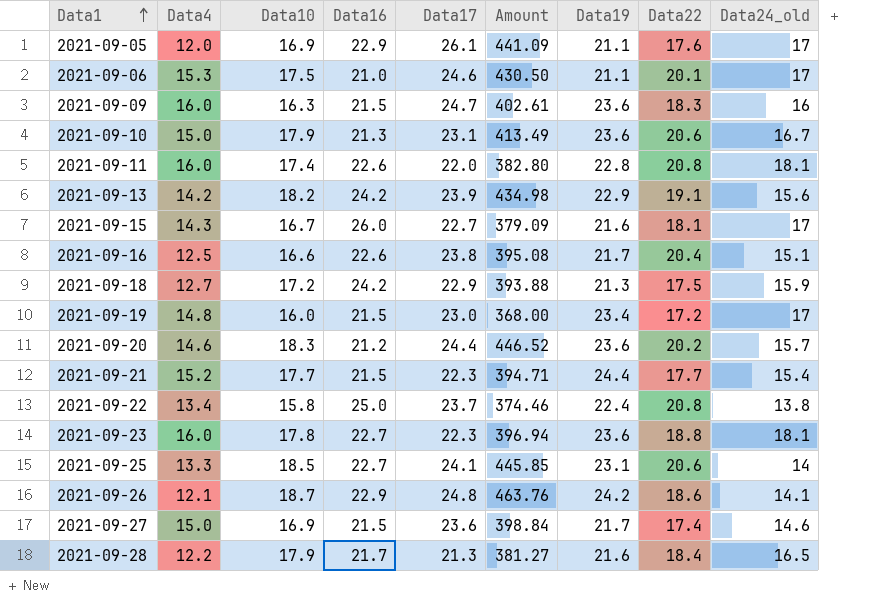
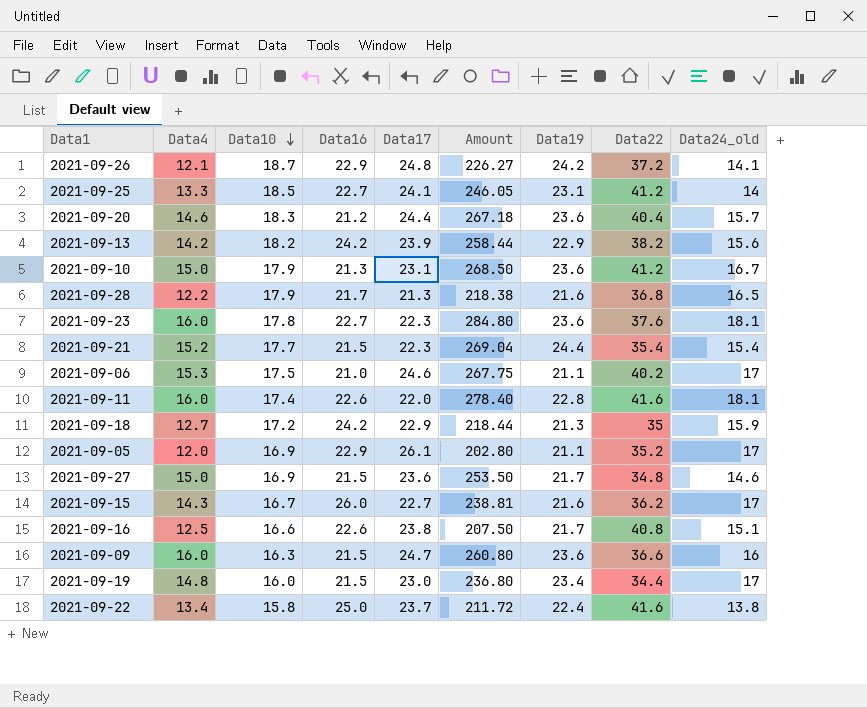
row order: Data1 ascending -> Data10 descending
column Amount | formula: [Data10] * [Data17] -> [Data4] * [Data10]
2021-09-26 | Data22: 18.6 -> 37.2
2021-09-25 | Data22: 20.6 -> 41.2
2021-09-20 | Data22: 20.2 -> 40.4
2021-09-13 | Data22: 19.1 -> 38.2
2021-09-10 | Data22: 20.6 -> 41.2
2021-09-28 | Data22: 18.4 -> 36.8
2021-09-23 | Data22: 18.8 -> 37.6
2021-09-21 | Data22: 17.7 -> 35.4
2021-09-06 | Data22: 20.1 -> 40.2
2021-09-11 | Data22: 20.8 -> 41.6
2021-09-18 | Data22: 17.5 -> 35
2021-09-05 | Data22: 17.6 -> 35.2
2021-09-27 | Data22: 17.4 -> 34.8
2021-09-15 | Data22: 18.1 -> 36.2
2021-09-16 | Data22: 20.4 -> 40.8
2021-09-09 | Data22: 18.3 -> 36.6
2021-09-19 | Data22: 17.2 -> 34.4
2021-09-22 | Data22: 20.8 -> 41.6

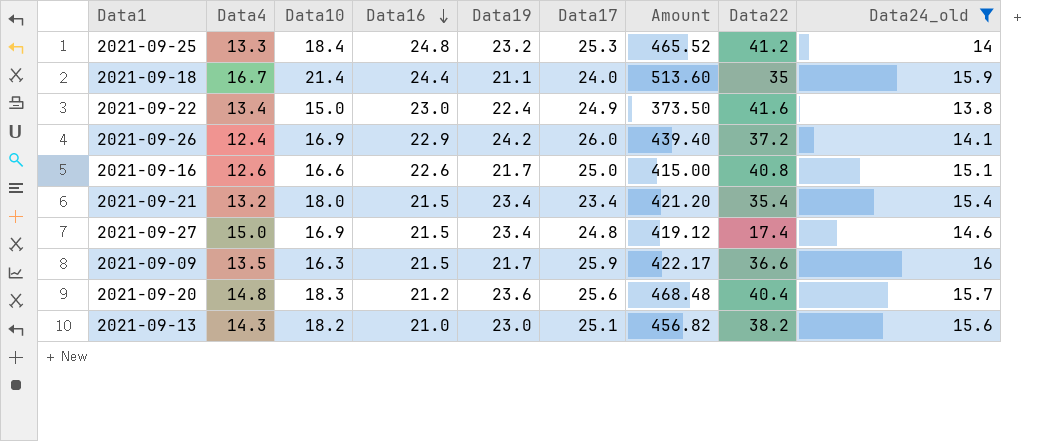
filter: none -> Data24_old <= 16
row order: Data10 descending -> Data16 descending
column Data19 | position: 7 -> 5
column Amount | formula: [Data4] * [Data10] -> [Data10] * [Data17]
2021-09-25 | Data10: 18.5 -> 18.4
2021-09-25 | Data16: 22.7 -> 24.8
2021-09-25 | Data19: 23.1 -> 23.2
2021-09-25 | Data17: 24.1 -> 25.3
2021-09-18 | Data4: 12.7 -> 16.7
2021-09-18 | Data10: 17.2 -> 21.4
2021-09-18 | Data16: 24.2 -> 24.4
2021-09-18 | Data19: 21.3 -> 21.1
2021-09-18 | Data17: 22.9 -> 24.0
2021-09-22 | Data10: 15.8 -> 15.0
2021-09-22 | Data16: 25.0 -> 23.0
2021-09-22 | Data17: 23.7 -> 24.9
2021-09-26 | Data4: 12.1 -> 12.4
2021-09-26 | Data10: 18.7 -> 16.9
2021-09-26 | Data17: 24.8 -> 26.0
2021-09-16 | Data4: 12.5 -> 12.6
2021-09-16 | Data17: 23.8 -> 25.0
2021-09-21 | Data4: 15.2 -> 13.2
2021-09-21 | Data10: 17.7 -> 18.0
2021-09-21 | Data19: 24.4 -> 23.4
2021-09-21 | Data17: 22.3 -> 23.4
2021-09-27 | Data19: 21.7 -> 23.4
2021-09-27 | Data17: 23.6 -> 24.8
2021-09-27 | Data22: 34.8 -> 17.4
2021-09-09 | Data4: 16.0 -> 13.5
2021-09-09 | Data19: 23.6 -> 21.7
2021-09-09 | Data17: 24.7 -> 25.9
2021-09-20 | Data4: 14.6 -> 14.8
2021-09-20 | Data17: 24.4 -> 25.6
2021-09-13 | Data4: 14.2 -> 14.3
2021-09-13 | Data16: 24.2 -> 21.0
2021-09-13 | Data19: 22.9 -> 23.0
2021-09-13 | Data17: 23.9 -> 25.1

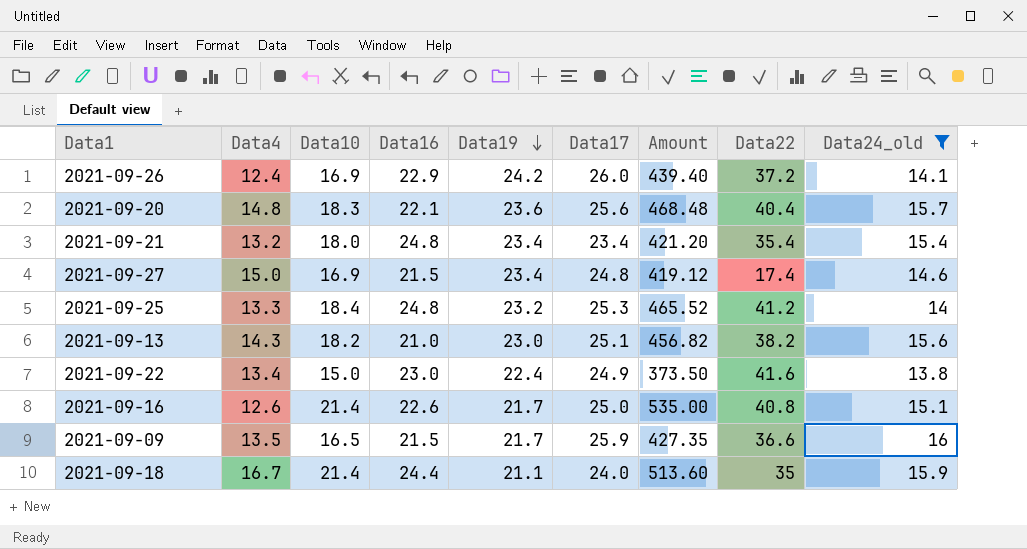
row order: Data16 descending -> Data19 descending
2021-09-20 | Data16: 21.2 -> 22.1
2021-09-21 | Data16: 21.5 -> 24.8
2021-09-16 | Data10: 16.6 -> 21.4
2021-09-16 | Amount: 415.00 -> 535.00
2021-09-09 | Data10: 16.3 -> 16.5
2021-09-09 | Amount: 422.17 -> 427.35

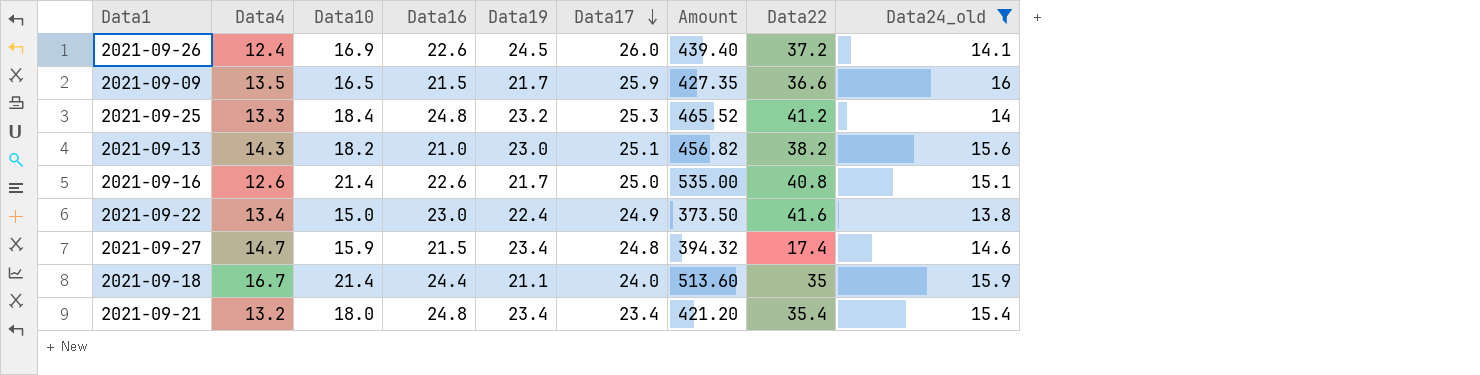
row order: Data19 descending -> Data17 descending
row 2021-09-20: 14.8 | 18.3 | 22.1 | 23.6 | 25.6 | 468.48 | 40.4 | 15.7 -> none
2021-09-26 | Data16: 22.9 -> 22.6
2021-09-26 | Data19: 24.2 -> 24.5
2021-09-27 | Data4: 15.0 -> 14.7
2021-09-27 | Data10: 16.9 -> 15.9
2021-09-27 | Amount: 419.12 -> 394.32

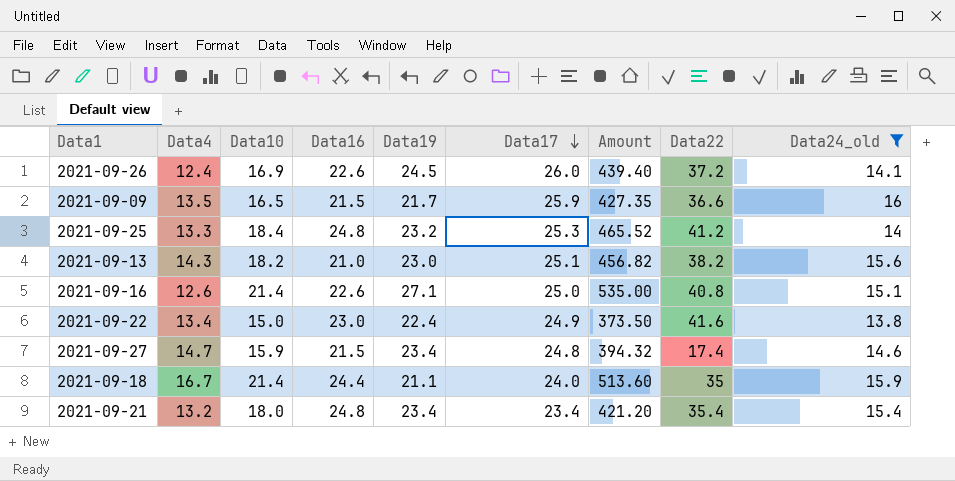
2021-09-16 | Data19: 21.7 -> 27.1

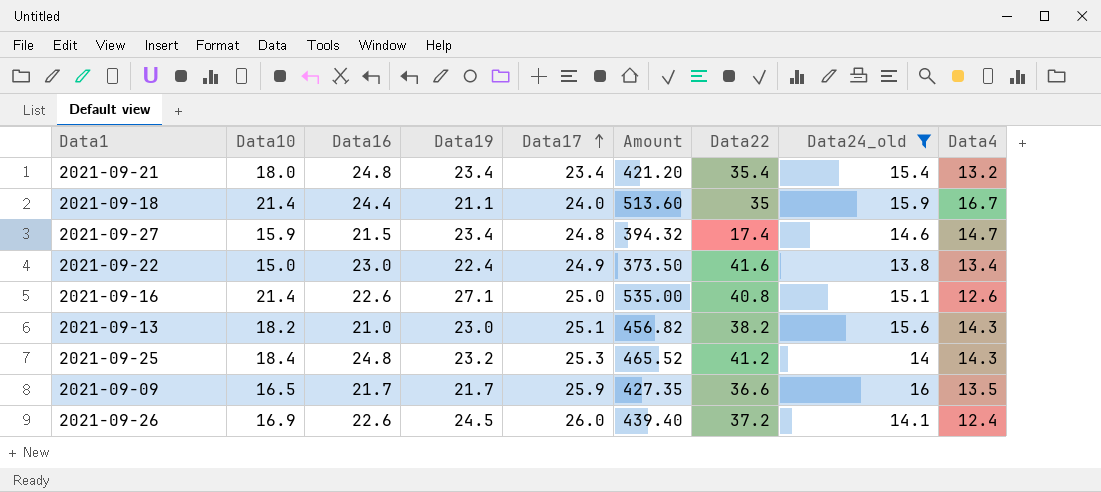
row order: Data17 descending -> Data17 ascending
column Data4 | position: 2 -> 9
2021-09-25 | Data4: 13.3 -> 14.3
2021-09-09 | Data16: 21.5 -> 21.7

